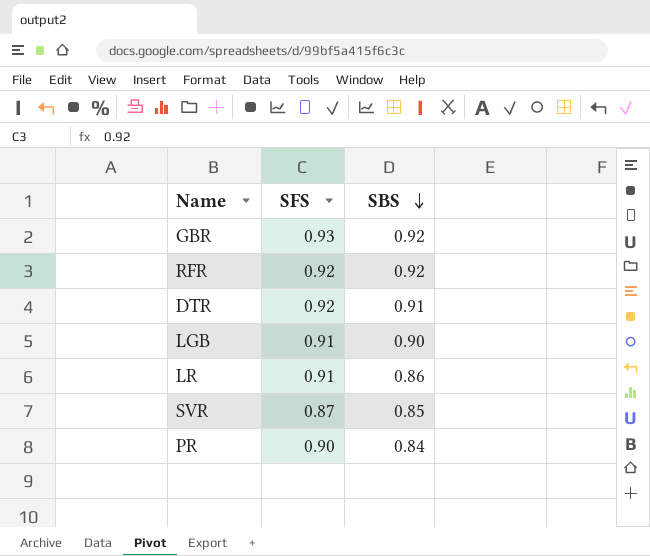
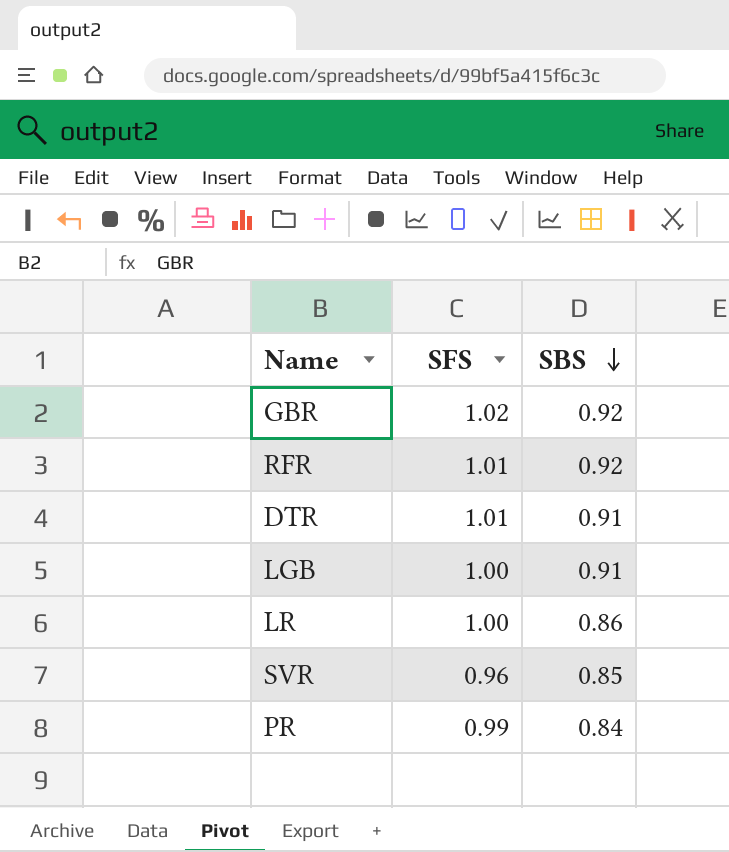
GBR | SFS: 0.93 -> 1.02
RFR | SFS: 0.92 -> 1.01
DTR | SFS: 0.92 -> 1.01
LGB | SFS: 0.91 -> 1.00
LGB | SBS: 0.90 -> 0.91
LR | SFS: 0.91 -> 1.00
SVR | SFS: 0.87 -> 0.96
PR | SFS: 0.90 -> 0.99

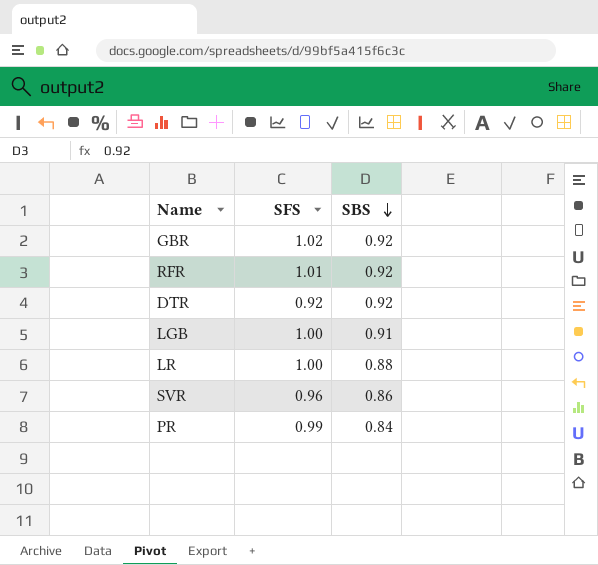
DTR | SFS: 1.01 -> 0.92
DTR | SBS: 0.91 -> 0.92
LR | SBS: 0.86 -> 0.88
SVR | SBS: 0.85 -> 0.86

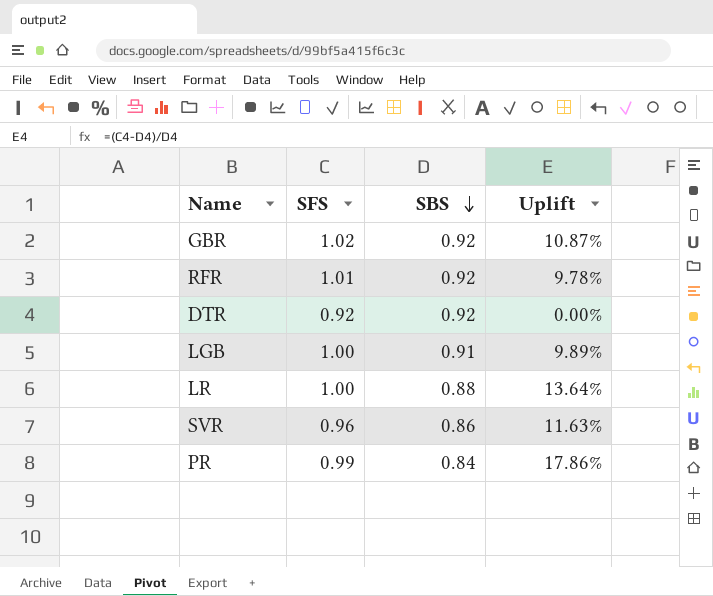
column Uplift | formula: none -> ([SFS] - [SBS]) / [SBS]

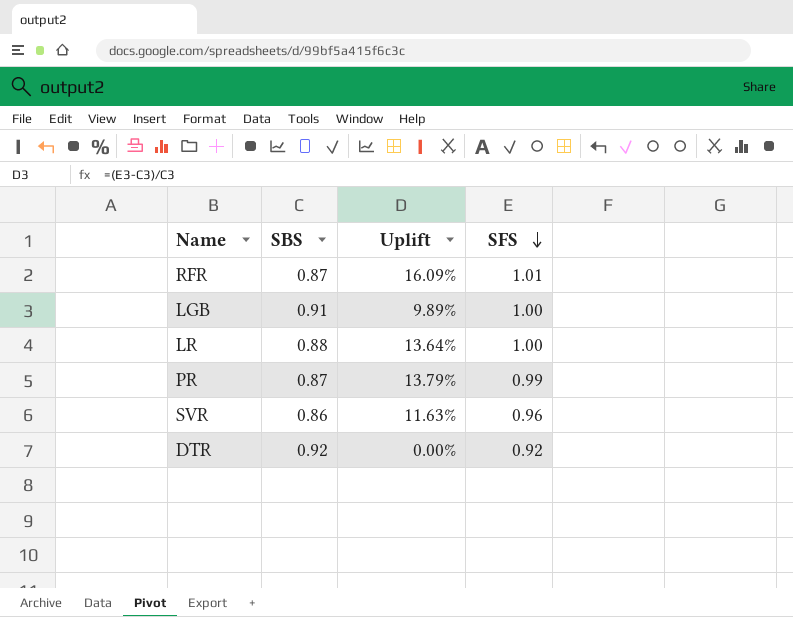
row order: SBS descending -> SFS descending
column SFS | position: 2 -> 4
row GBR: 1.02 | 0.92 | 10.87% -> none
RFR | SBS: 0.92 -> 0.87
RFR | Uplift: 9.78% -> 16.09%
PR | SBS: 0.84 -> 0.87
PR | Uplift: 17.86% -> 13.79%

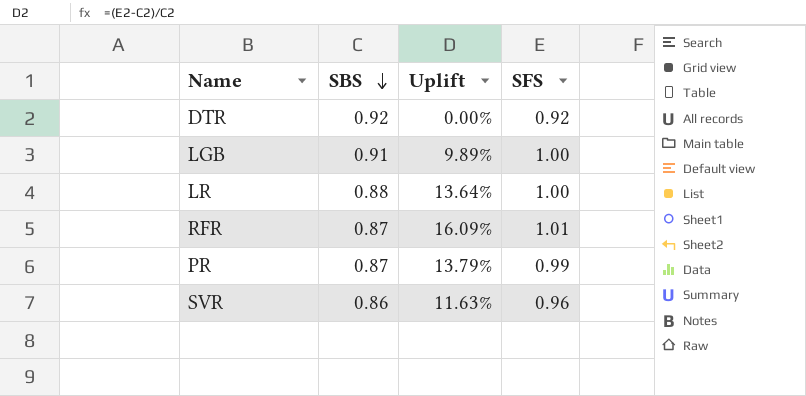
row order: SFS descending -> SBS descending

